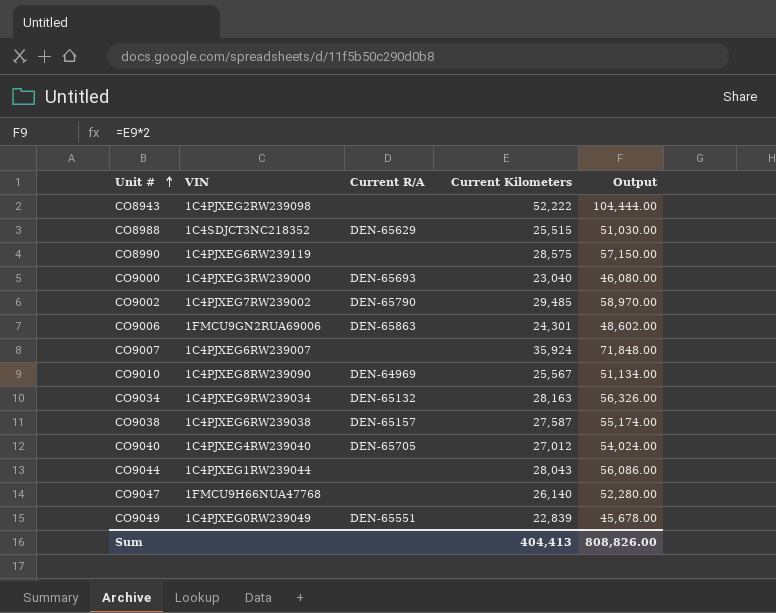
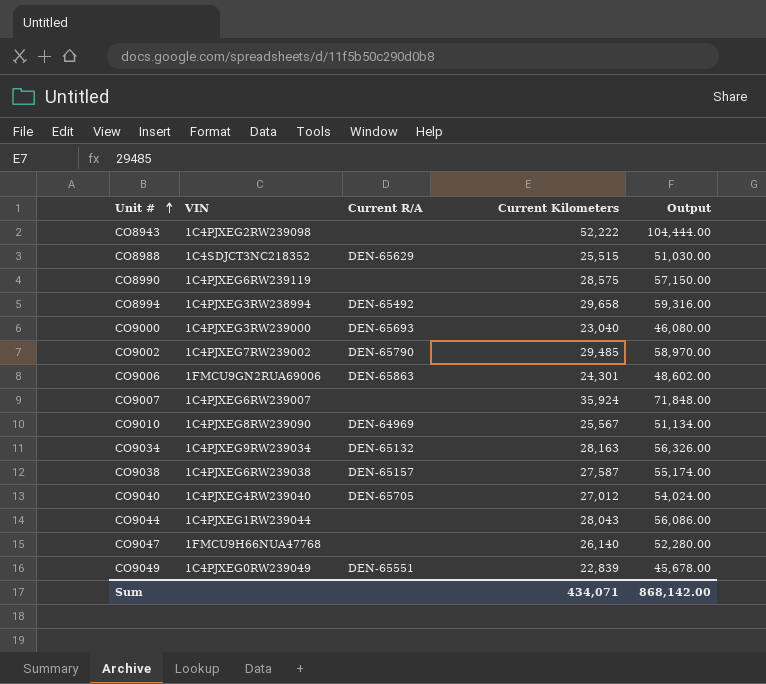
row CO8994: none -> 1C4PJXEG3RW238994 | DEN-65492 | 29,658 | 59,316.00
Sum | Current Kilometers: 404,413 -> 434,071
Sum | Output: 808,826.00 -> 868,142.00

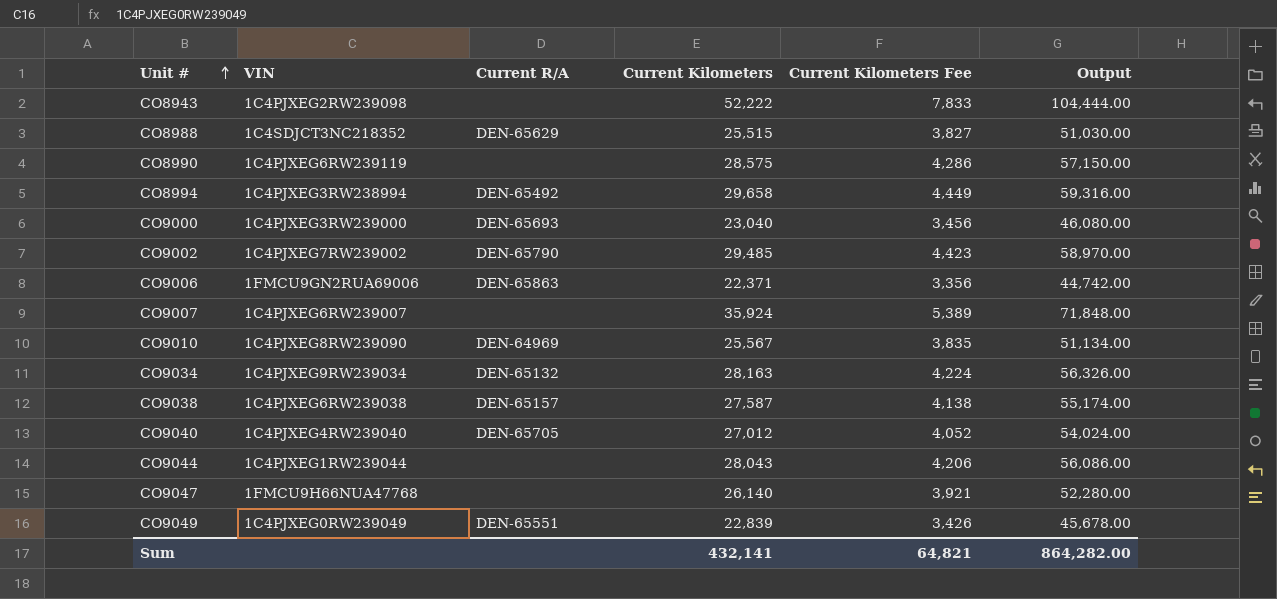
column Current Kilometers Fee | formula: none -> [Current Kilometers] * 0.15
CO9006 | Current Kilometers: 24,301 -> 22,371
CO9006 | Output: 48,602.00 -> 44,742.00
Sum | Current Kilometers: 434,071 -> 432,141
Sum | Output: 868,142.00 -> 864,282.00

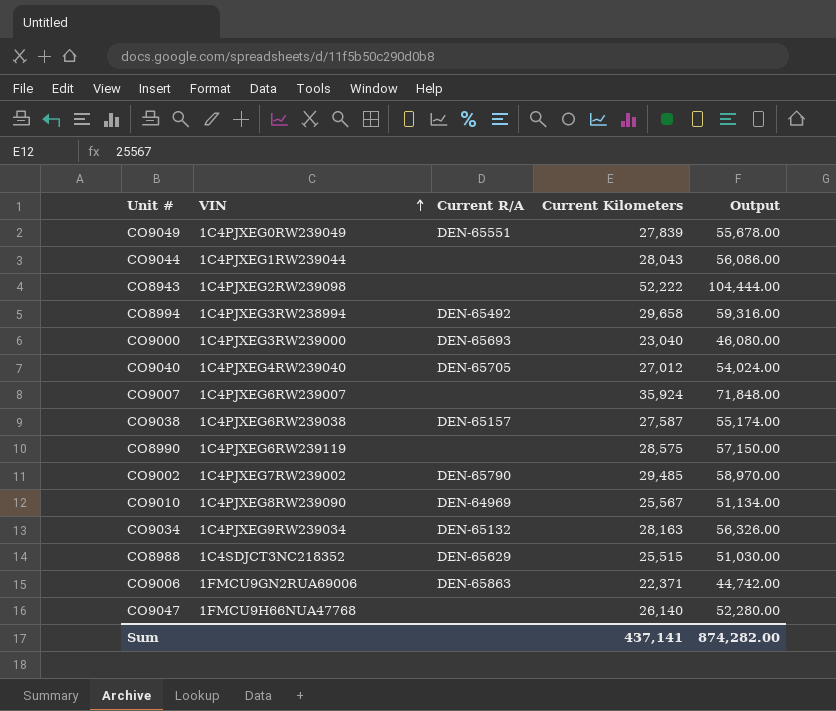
row order: Unit # ascending -> VIN ascending
column Current Kilometers Fee | formula: [Current Kilometers] * 0.15 -> none
CO9049 | Current Kilometers: 22,839 -> 27,839
CO9049 | Output: 45,678.00 -> 55,678.00
Sum | Current Kilometers: 432,141 -> 437,141
Sum | Output: 864,282.00 -> 874,282.00

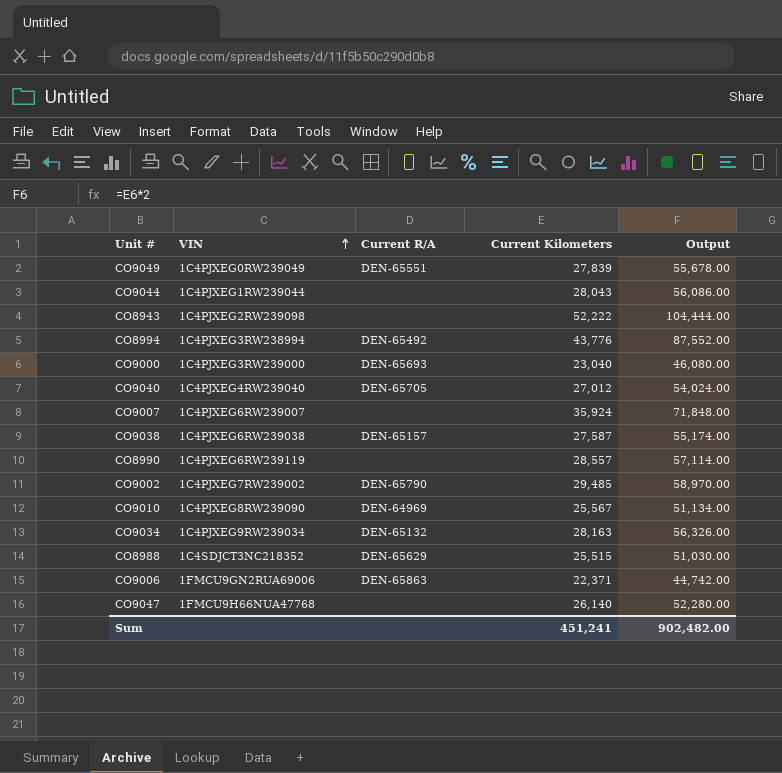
CO8994 | Current Kilometers: 29,658 -> 43,776
CO8994 | Output: 59,316.00 -> 87,552.00
CO8990 | Current Kilometers: 28,575 -> 28,557
CO8990 | Output: 57,150.00 -> 57,114.00
Sum | Current Kilometers: 437,141 -> 451,241
Sum | Output: 874,282.00 -> 902,482.00

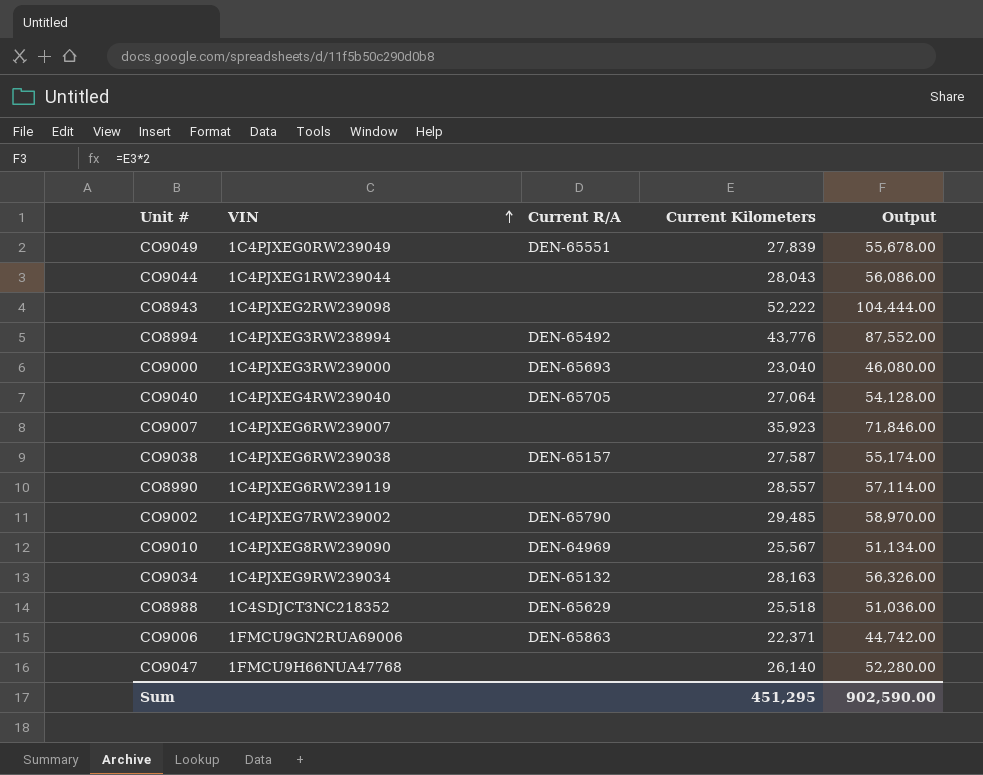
CO9040 | Current Kilometers: 27,012 -> 27,064
CO9040 | Output: 54,024.00 -> 54,128.00
CO9007 | Current Kilometers: 35,924 -> 35,923
CO9007 | Output: 71,848.00 -> 71,846.00
CO8988 | Current Kilometers: 25,515 -> 25,518
CO8988 | Output: 51,030.00 -> 51,036.00
Sum | Current Kilometers: 451,241 -> 451,295
Sum | Output: 902,482.00 -> 902,590.00

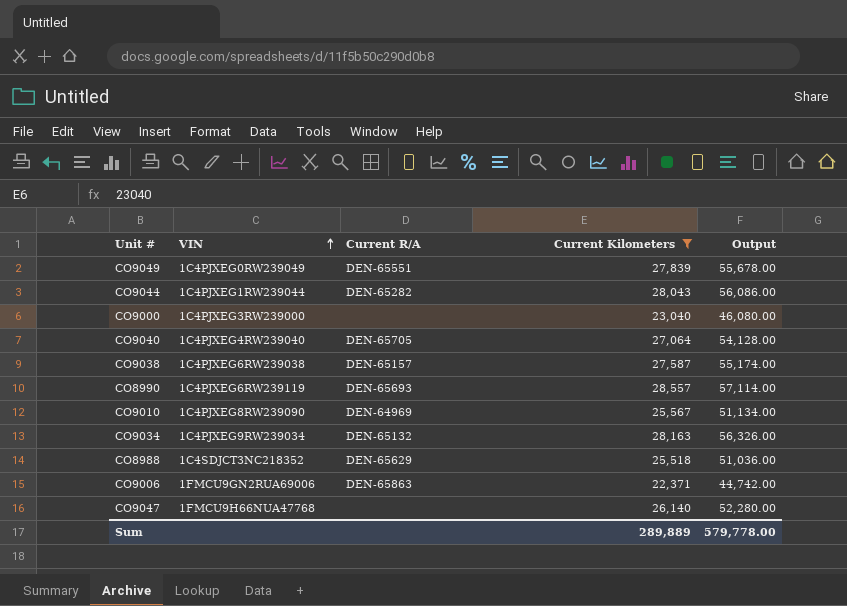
filter: none -> Current Kilometers <= 28,557
CO9044 | Current R/A: none -> DEN-65282
CO9000 | Current R/A: DEN-65693 -> none
CO8990 | Current R/A: none -> DEN-65693
Sum | Current Kilometers: 451,295 -> 289,889
Sum | Output: 902,590.00 -> 579,778.00

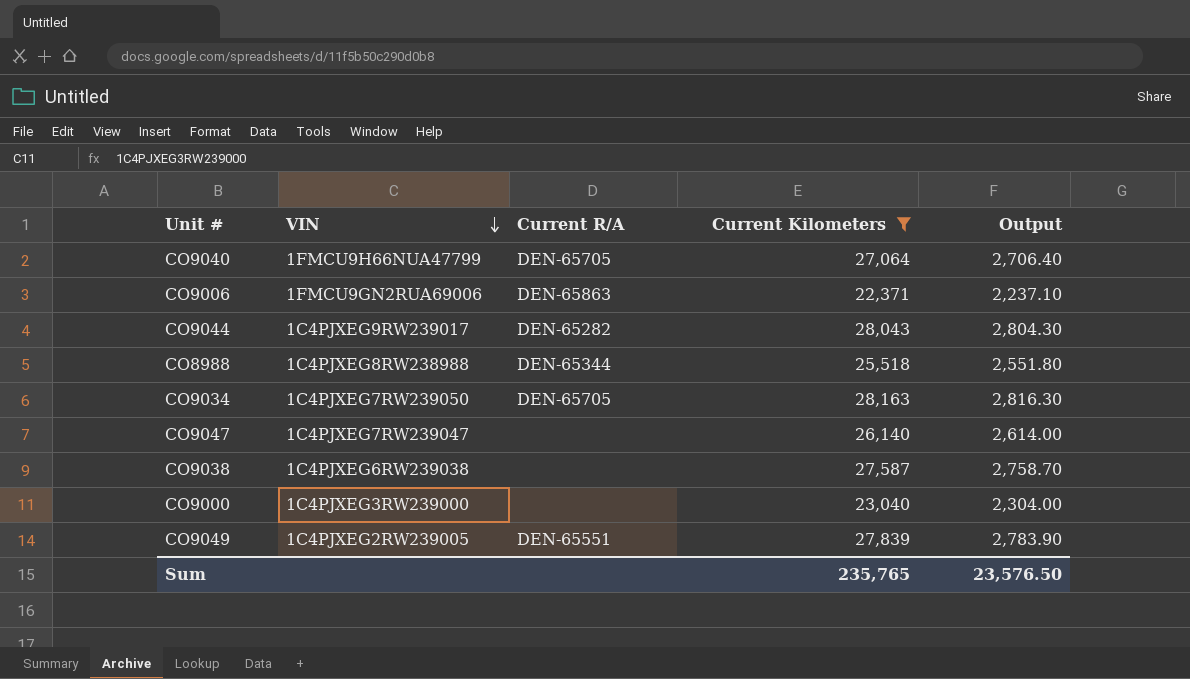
row order: VIN ascending -> VIN descending
column Output | formula: [Current Kilometers] * 2 -> [Current Kilometers] * 0.1
row CO8990: 1C4PJXEG6RW239119 | DEN-65693 | 28,557 | 57,114.00 -> none
row CO9010: 1C4PJXEG8RW239090 | DEN-64969 | 25,567 | 51,134.00 -> none
CO9040 | VIN: 1C4PJXEG4RW239040 -> 1FMCU9H66NUA47799
CO9044 | VIN: 1C4PJXEG1RW239044 -> 1C4PJXEG9RW239017
CO8988 | VIN: 1C4SDJCT3NC218352 -> 1C4PJXEG8RW238988
CO8988 | Current R/A: DEN-65629 -> DEN-65344
CO9034 | VIN: 1C4PJXEG9RW239034 -> 1C4PJXEG7RW239050
CO9034 | Current R/A: DEN-65132 -> DEN-65705
CO9047 | VIN: 1FMCU9H66NUA47768 -> 1C4PJXEG7RW239047
CO9038 | Current R/A: DEN-65157 -> none
CO9049 | VIN: 1C4PJXEG0RW239049 -> 1C4PJXEG2RW239005
Sum | Current Kilometers: 289,889 -> 235,765
Sum | Output: 579,778.00 -> 23,576.50

